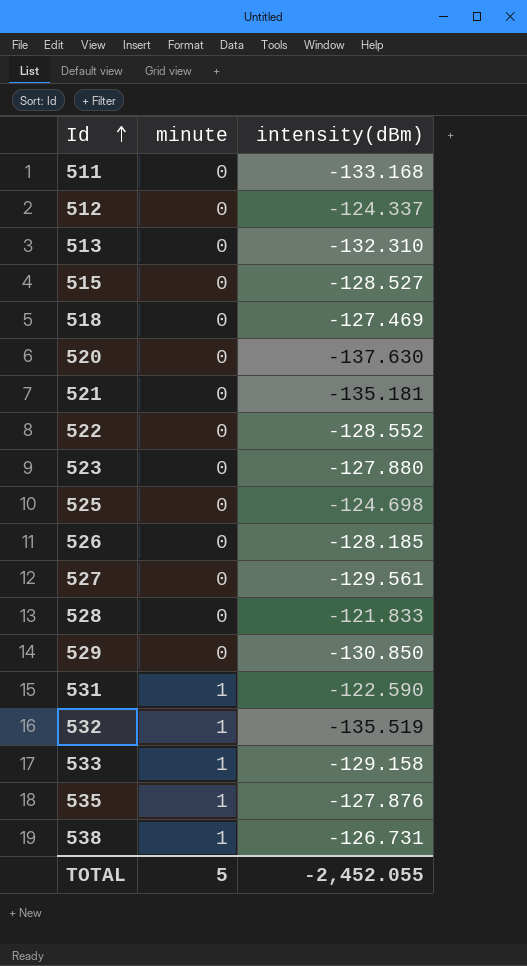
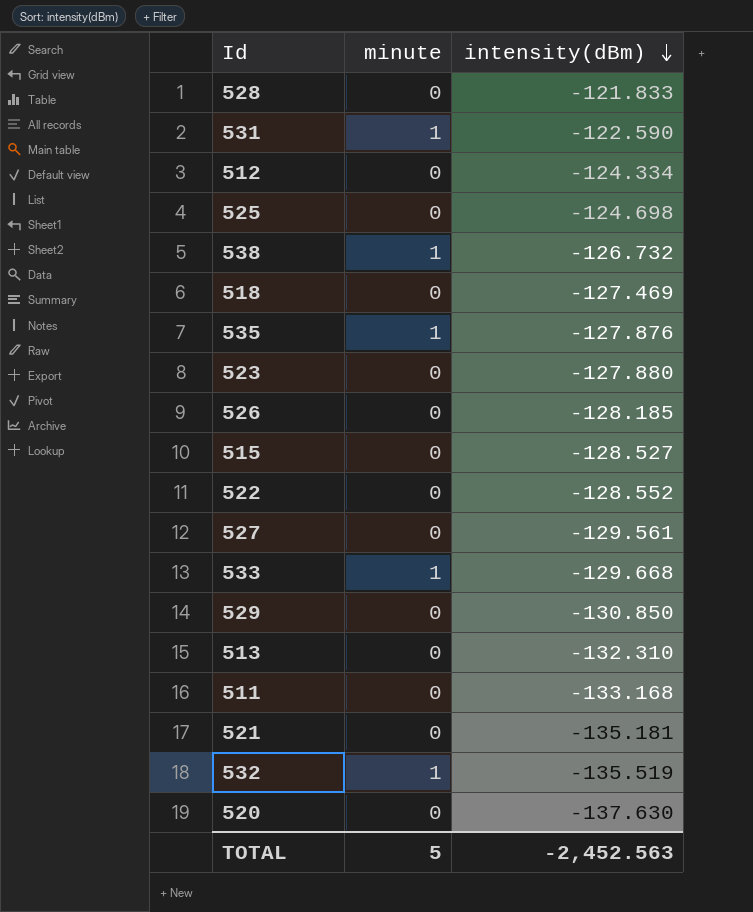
row order: Id ascending -> intensity(dBm) descending
512 | intensity(dBm): -124.337 -> -124.334
538 | intensity(dBm): -126.731 -> -126.732
533 | intensity(dBm): -129.158 -> -129.668
TOTAL | intensity(dBm): -2,452.055 -> -2,452.563

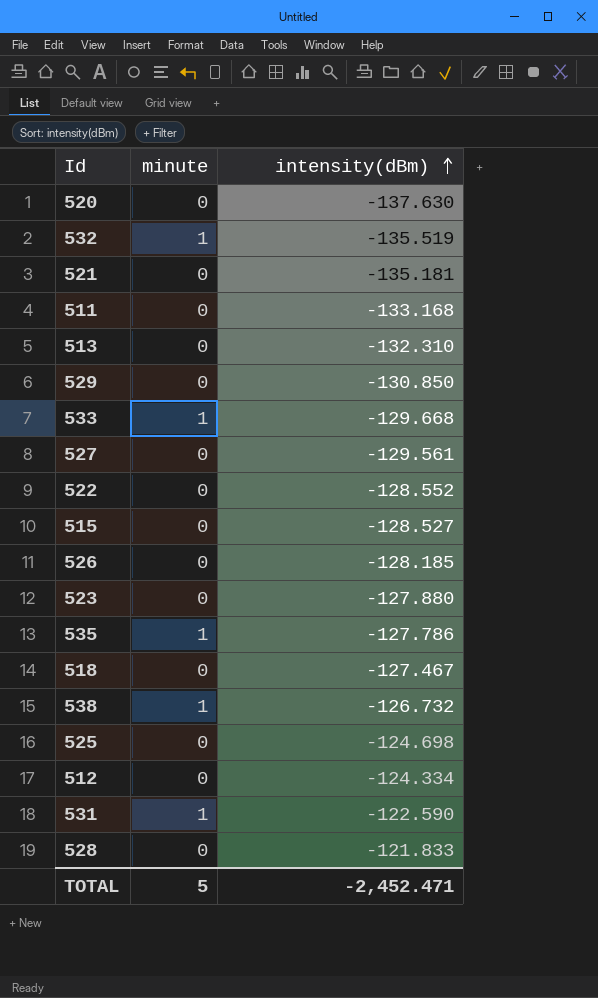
row order: intensity(dBm) descending -> intensity(dBm) ascending
535 | intensity(dBm): -127.876 -> -127.786
518 | intensity(dBm): -127.469 -> -127.467
TOTAL | intensity(dBm): -2,452.563 -> -2,452.471

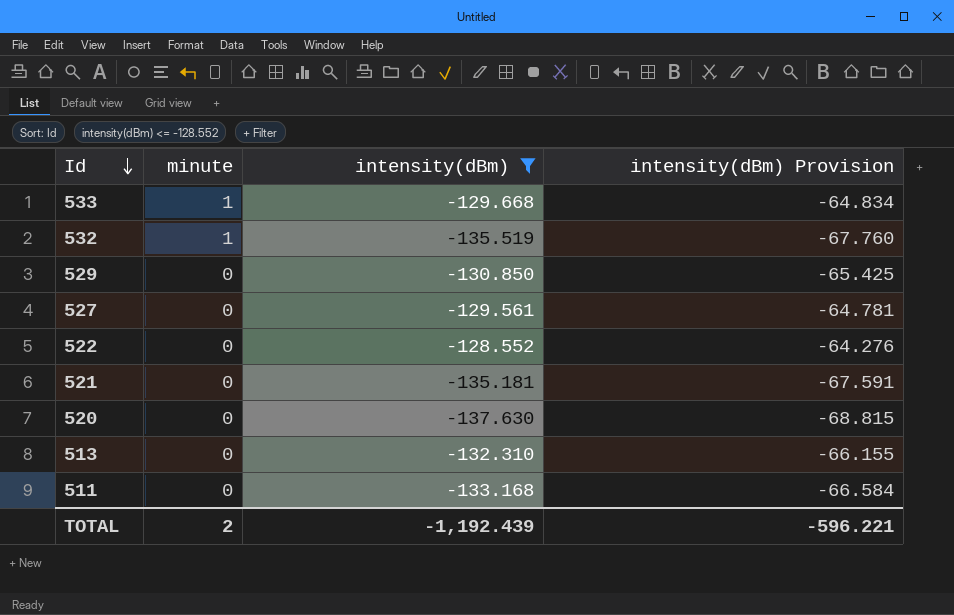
filter: none -> intensity(dBm) <= -128.552
row order: intensity(dBm) ascending -> Id descending
column intensity(dBm) Provision | formula: none -> [intensity(dBm)] * 0.5
TOTAL | minute: 5 -> 2
TOTAL | intensity(dBm): -2,452.471 -> -1,192.439

